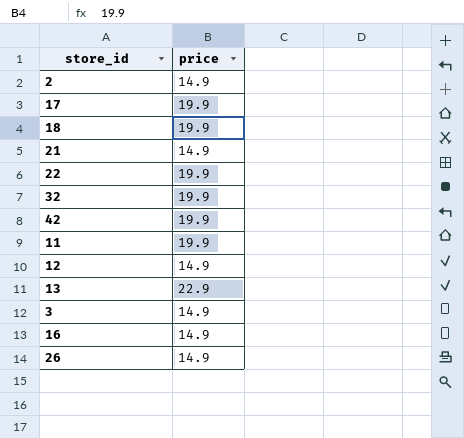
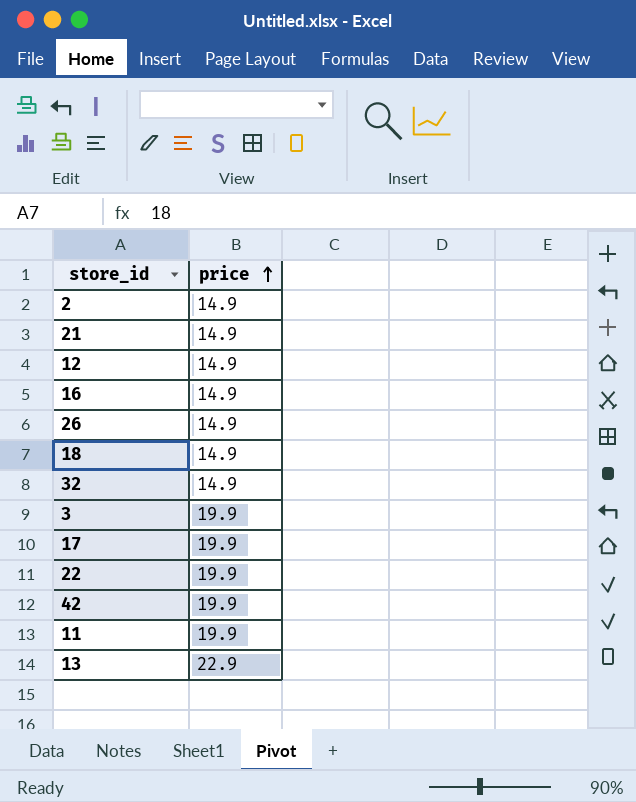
row order: none -> price ascending
18 | price: 19.9 -> 14.9
32 | price: 19.9 -> 14.9
3 | price: 14.9 -> 19.9

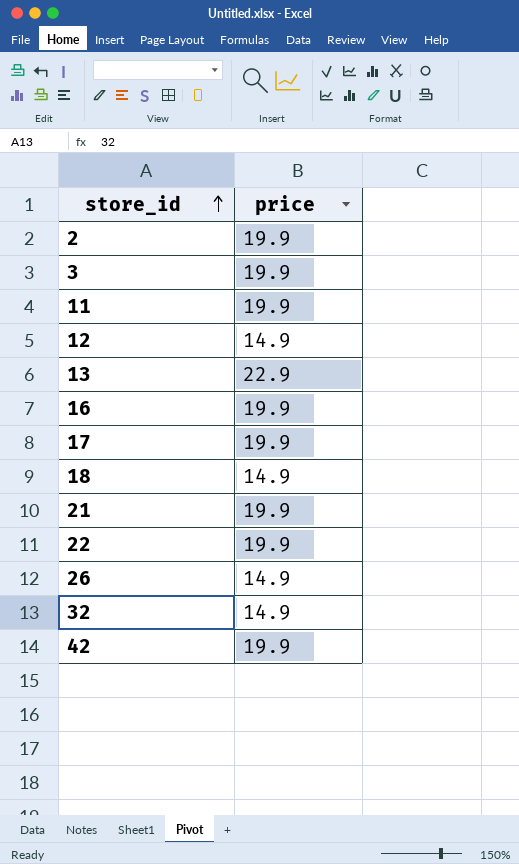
row order: price ascending -> store_id ascending
2 | price: 14.9 -> 19.9
16 | price: 14.9 -> 19.9
21 | price: 14.9 -> 19.9

